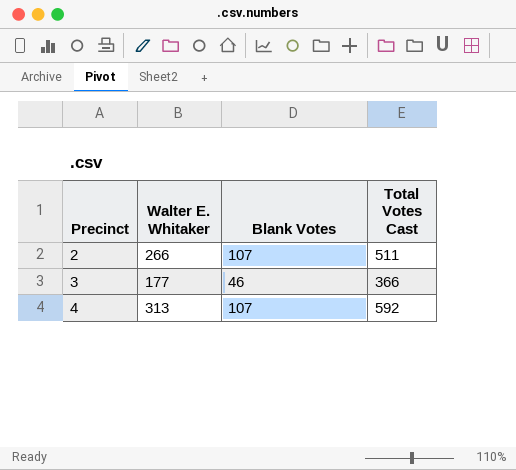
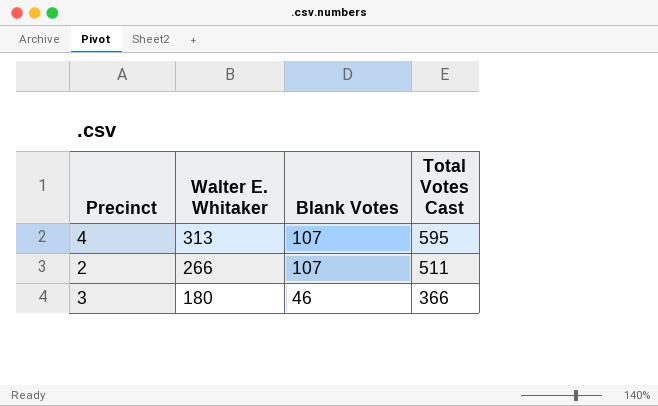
row order: Precinct ascending -> Walter E. Whitaker descending
4 | Total Votes Cast: 592 -> 595
3 | Walter E. Whitaker: 177 -> 180

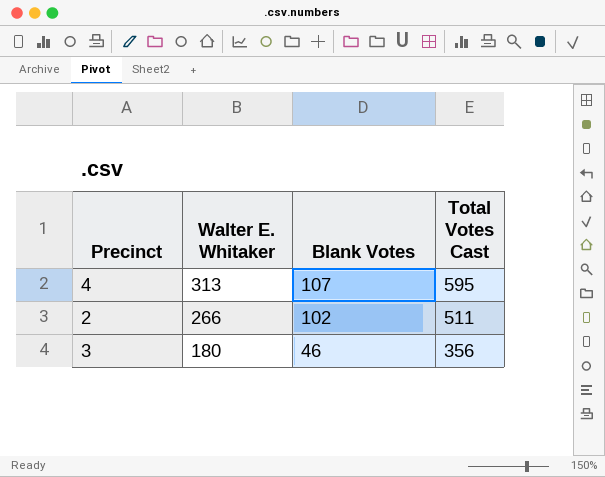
2 | Blank Votes: 107 -> 102
3 | Total Votes Cast: 366 -> 356

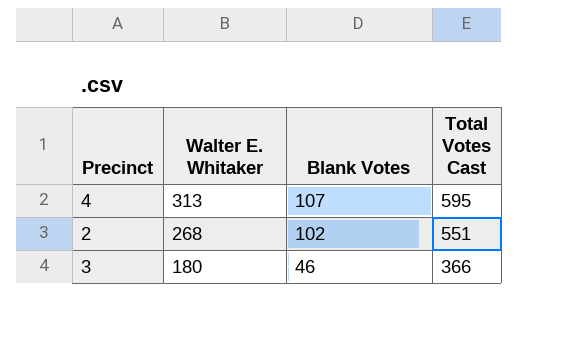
2 | Walter E. Whitaker: 266 -> 268
2 | Total Votes Cast: 511 -> 551
3 | Total Votes Cast: 356 -> 366

